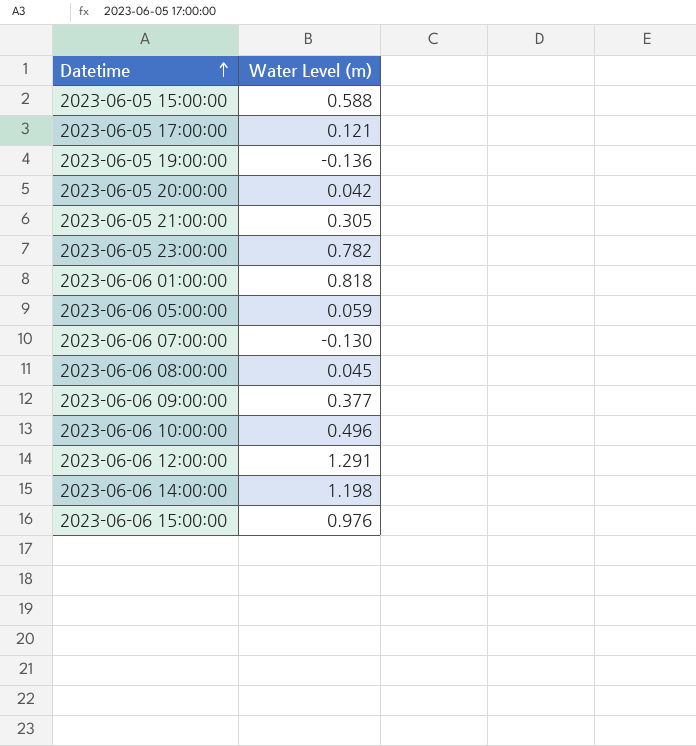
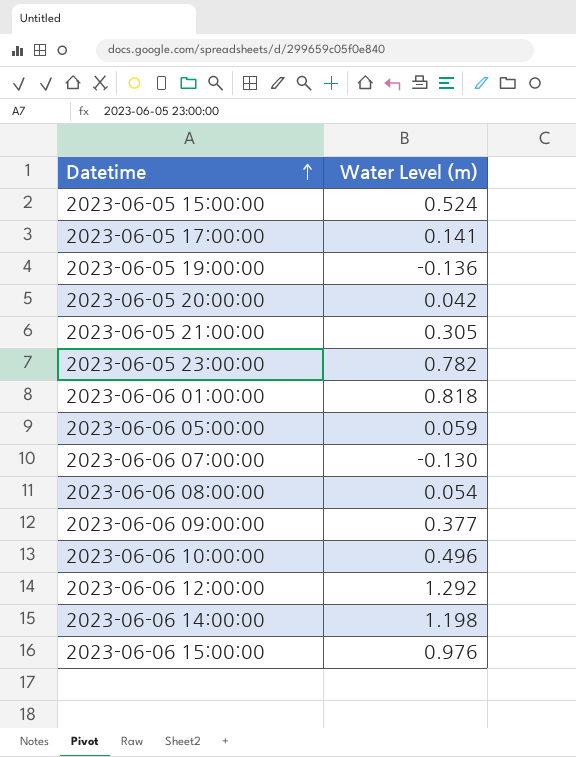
2023-06-05 15:00:00 | Water Level (m): 0.588 -> 0.524
2023-06-05 17:00:00 | Water Level (m): 0.121 -> 0.141
2023-06-06 08:00:00 | Water Level (m): 0.045 -> 0.054
2023-06-06 12:00:00 | Water Level (m): 1.291 -> 1.292

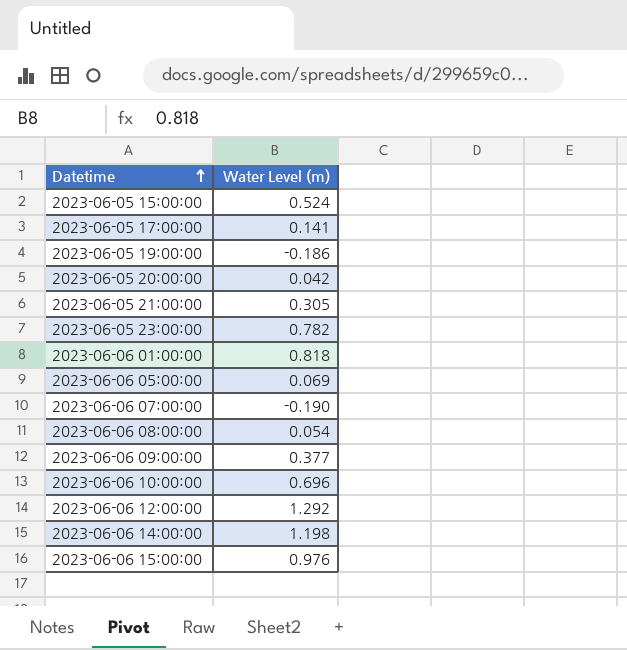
2023-06-05 19:00:00 | Water Level (m): -0.136 -> -0.186
2023-06-06 05:00:00 | Water Level (m): 0.059 -> 0.069
2023-06-06 07:00:00 | Water Level (m): -0.130 -> -0.190
2023-06-06 10:00:00 | Water Level (m): 0.496 -> 0.696

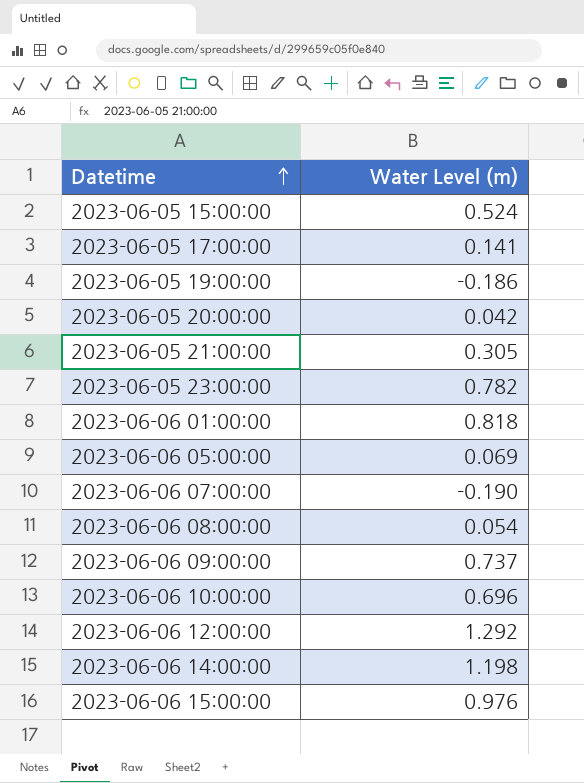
2023-06-06 09:00:00 | Water Level (m): 0.377 -> 0.737

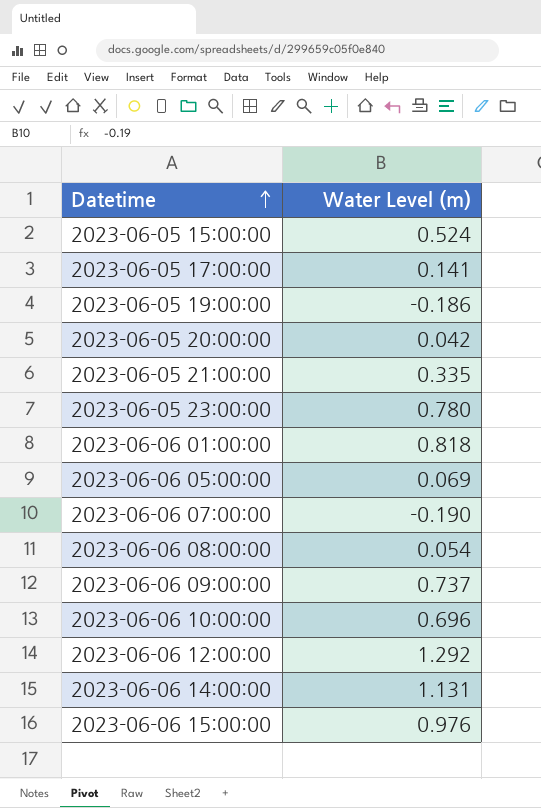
2023-06-05 21:00:00 | Water Level (m): 0.305 -> 0.335
2023-06-05 23:00:00 | Water Level (m): 0.782 -> 0.780
2023-06-06 14:00:00 | Water Level (m): 1.198 -> 1.131

